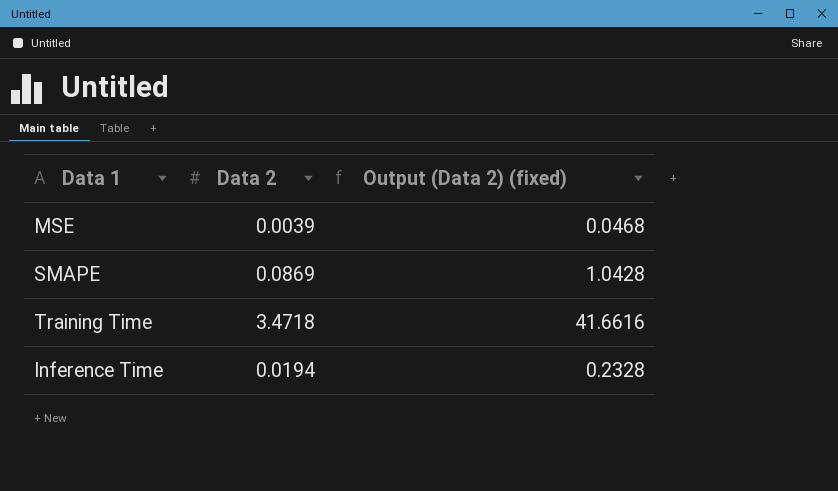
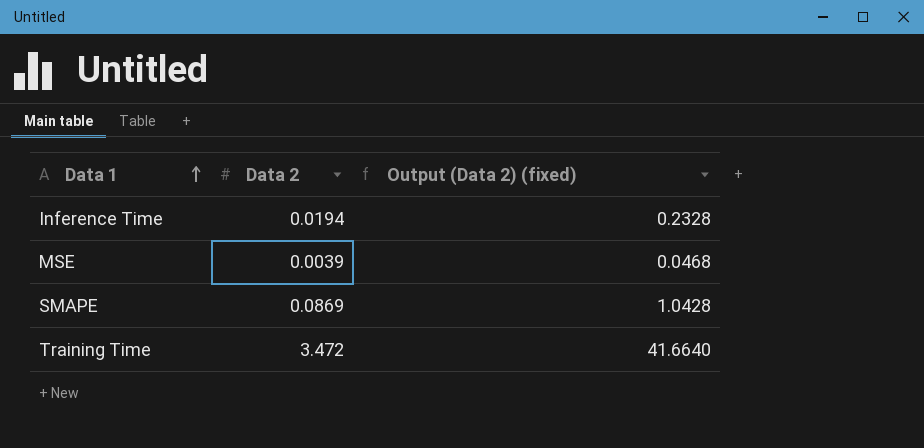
row order: none -> Data 1 ascending
Training Time | Data 2: 3.4718 -> 3.472
Training Time | Output (Data 2) (fixed): 41.6616 -> 41.6640

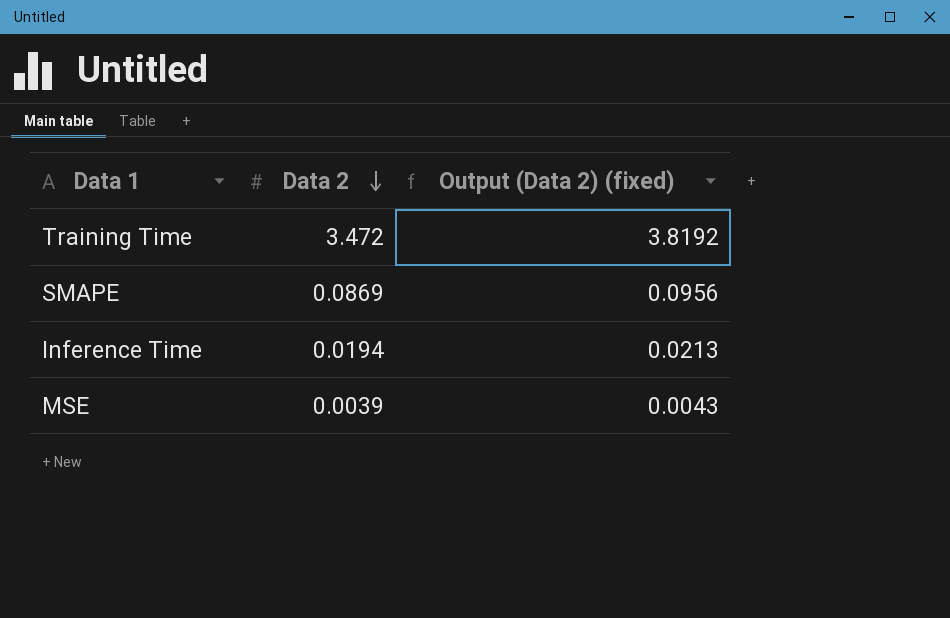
row order: Data 1 ascending -> Data 2 descending
column Output (Data 2) (fixed) | formula: [Data 2] * 12 -> [Data 2] * 1.1

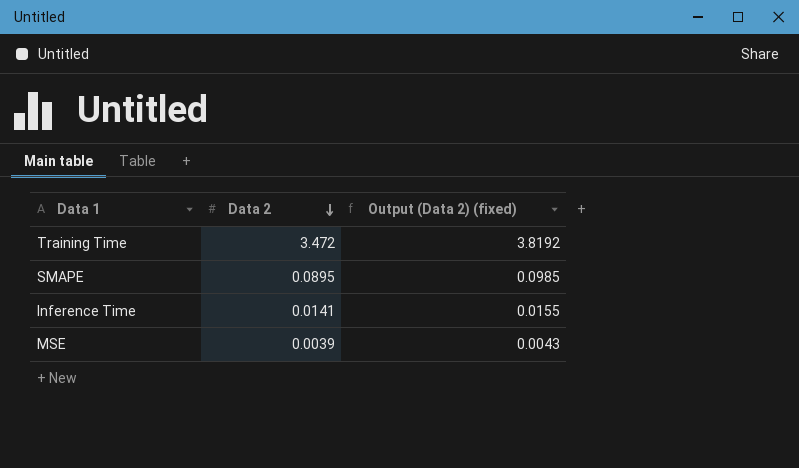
SMAPE | Data 2: 0.0869 -> 0.0895
SMAPE | Output (Data 2) (fixed): 0.0956 -> 0.0985
Inference Time | Data 2: 0.0194 -> 0.0141
Inference Time | Output (Data 2) (fixed): 0.0213 -> 0.0155

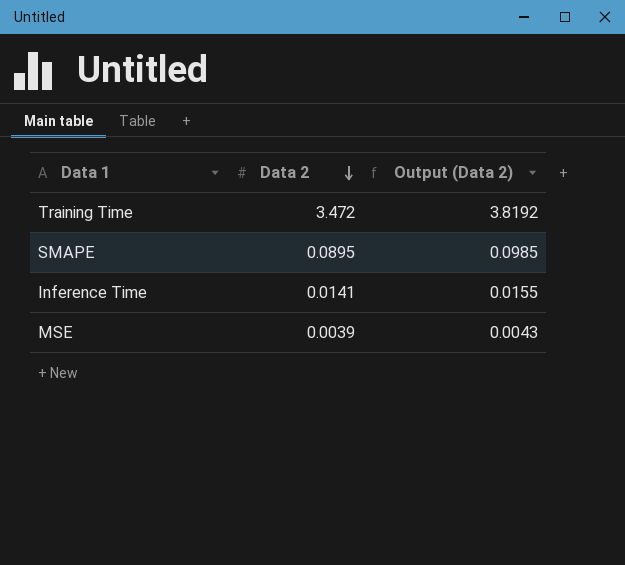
column name: Output (Data 2) (fixed) -> Output (Data 2)

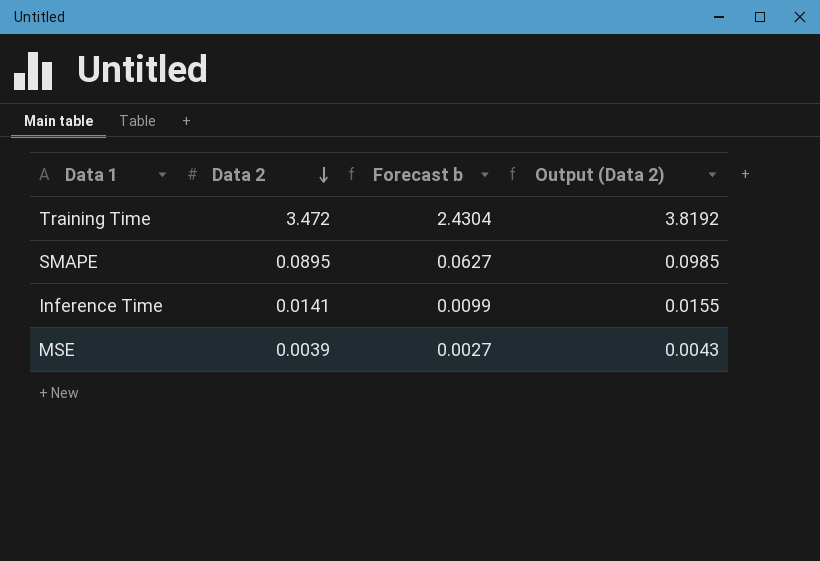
column Forecast b | formula: none -> [Data 2] * 0.7

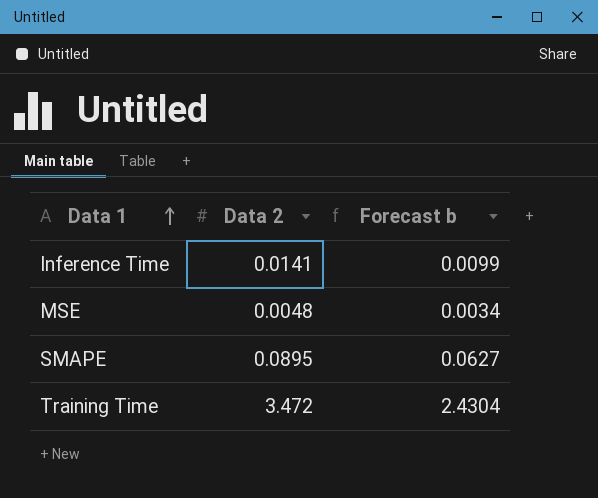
row order: Data 2 descending -> Data 1 ascending
column Output (Data 2) | formula: [Data 2] * 1.1 -> none
MSE | Data 2: 0.0039 -> 0.0048
MSE | Forecast b: 0.0027 -> 0.0034

